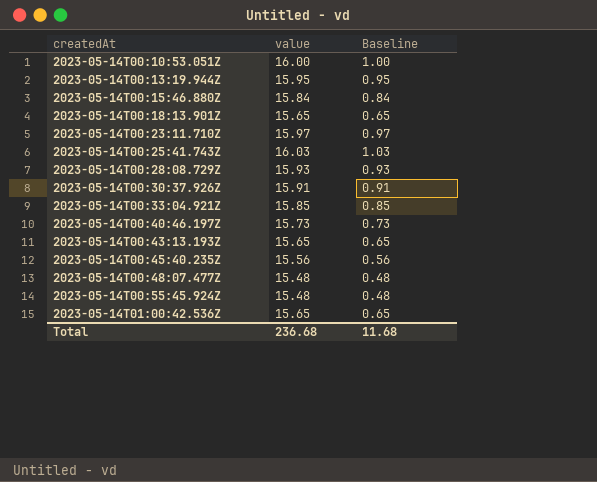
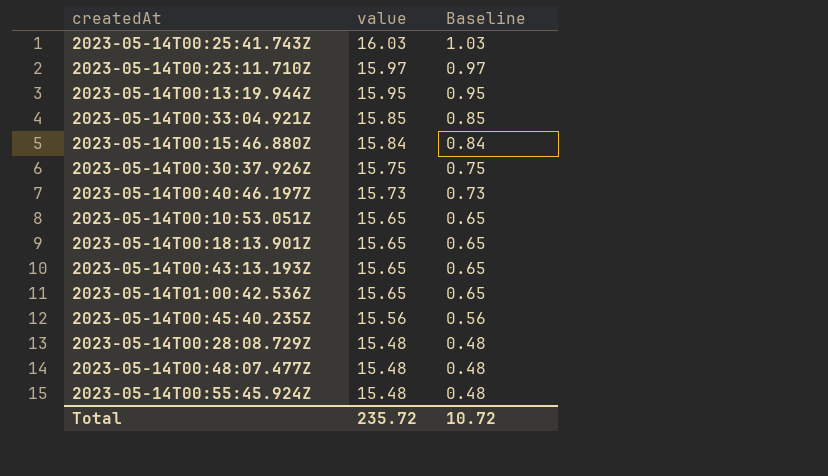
row order: createdAt ascending -> value descending
2023-05-14T00:30:37.926Z | value: 15.91 -> 15.75
2023-05-14T00:30:37.926Z | Baseline: 0.91 -> 0.75
2023-05-14T00:10:53.051Z | value: 16.00 -> 15.65
2023-05-14T00:10:53.051Z | Baseline: 1.00 -> 0.65
2023-05-14T00:28:08.729Z | value: 15.93 -> 15.48
2023-05-14T00:28:08.729Z | Baseline: 0.93 -> 0.48
Total | value: 236.68 -> 235.72
Total | Baseline: 11.68 -> 10.72

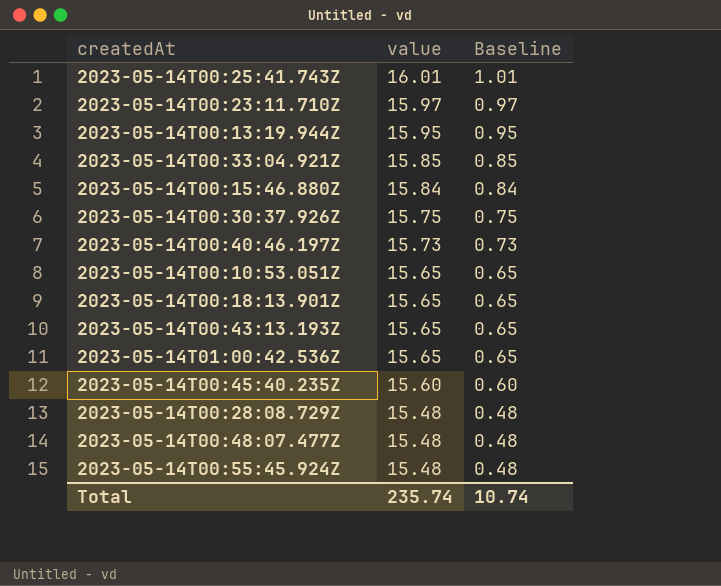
2023-05-14T00:25:41.743Z | value: 16.03 -> 16.01
2023-05-14T00:25:41.743Z | Baseline: 1.03 -> 1.01
2023-05-14T00:45:40.235Z | value: 15.56 -> 15.60
2023-05-14T00:45:40.235Z | Baseline: 0.56 -> 0.60
Total | value: 235.72 -> 235.74
Total | Baseline: 10.72 -> 10.74

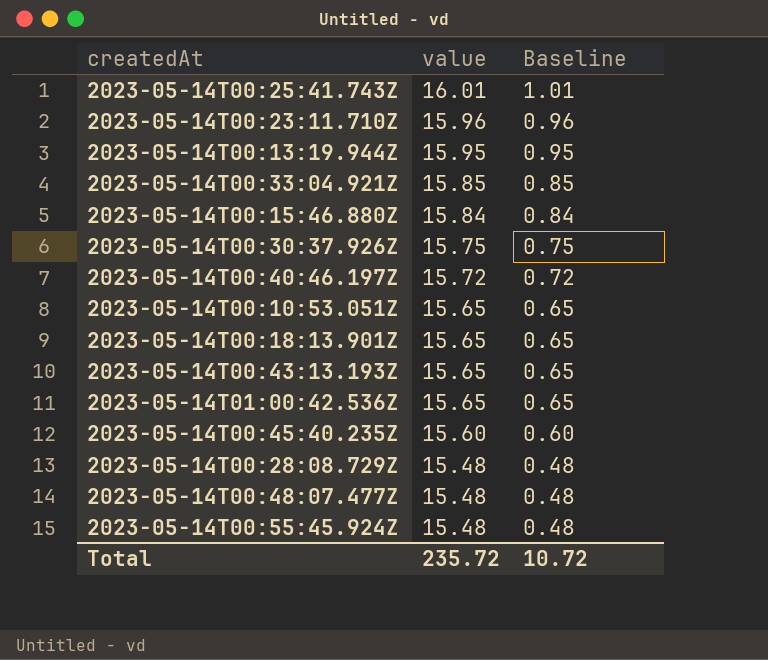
2023-05-14T00:23:11.710Z | value: 15.97 -> 15.96
2023-05-14T00:23:11.710Z | Baseline: 0.97 -> 0.96
2023-05-14T00:40:46.197Z | value: 15.73 -> 15.72
2023-05-14T00:40:46.197Z | Baseline: 0.73 -> 0.72
Total | value: 235.74 -> 235.72
Total | Baseline: 10.74 -> 10.72

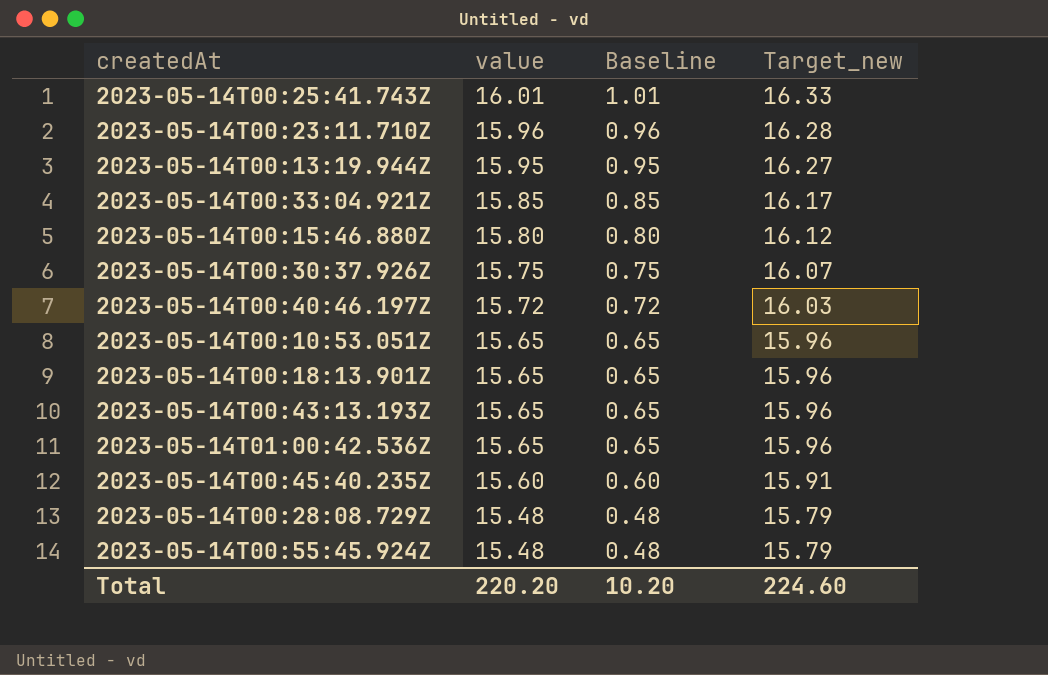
column Target_new | formula: none -> [value] * 1.02
row 2023-05-14T00:48:07.477Z: 15.48 | 0.48 -> none
2023-05-14T00:15:46.880Z | value: 15.84 -> 15.80
2023-05-14T00:15:46.880Z | Baseline: 0.84 -> 0.80
Total | value: 235.72 -> 220.20
Total | Baseline: 10.72 -> 10.20

